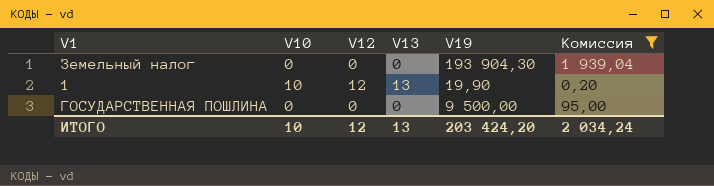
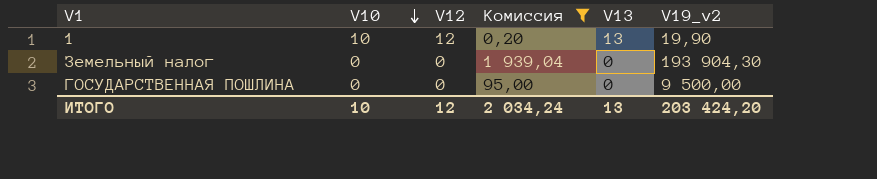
row order: none -> V10 descending
column Комиссия | position: 6 -> 4
column name: V19 -> V19_v2

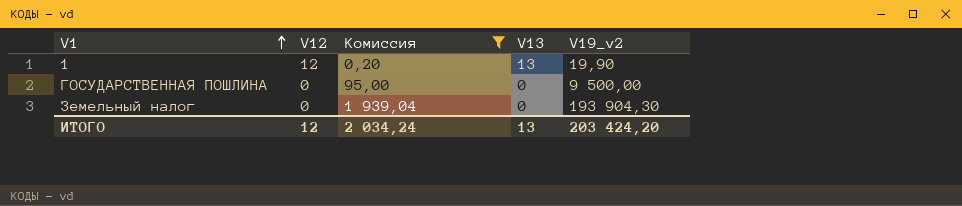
row order: V10 descending -> V1 ascending
column V10 | position: 2 -> none

